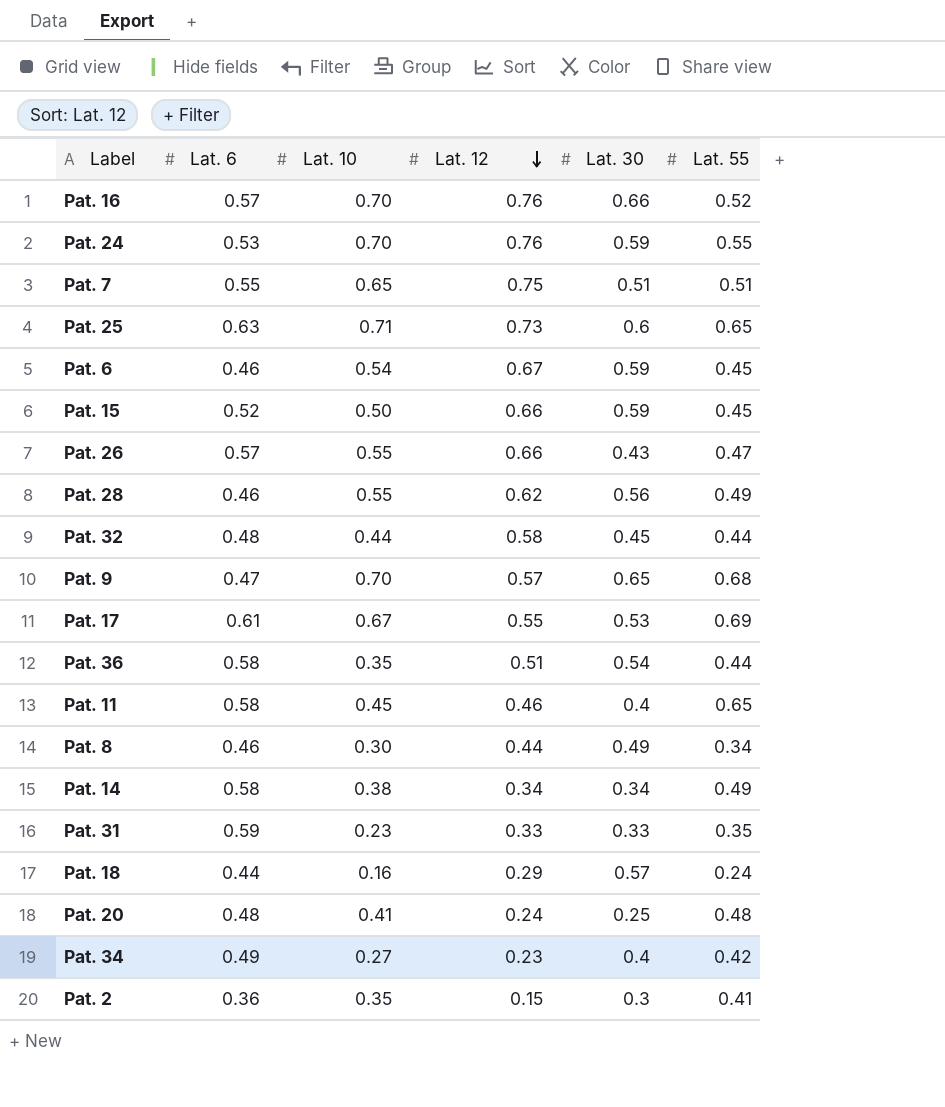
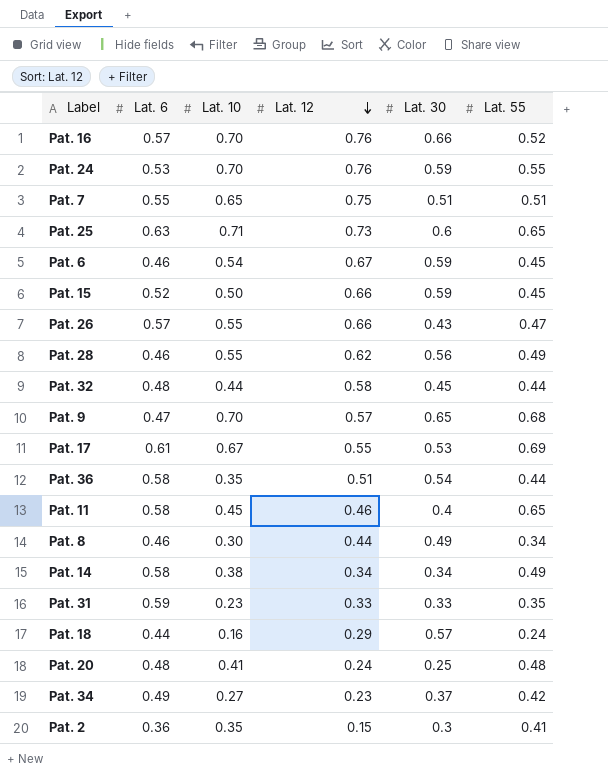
Pat. 34 | Lat. 30: 0.4 -> 0.37

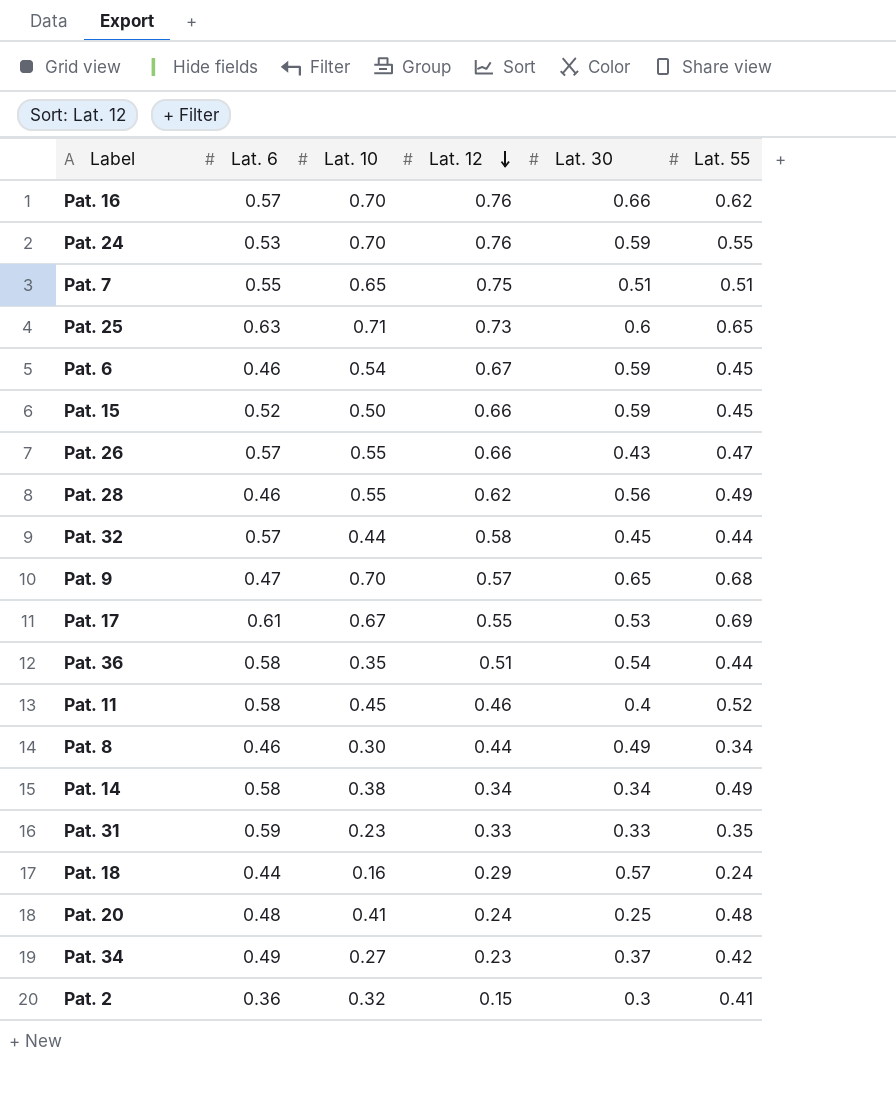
Pat. 16 | Lat. 55: 0.52 -> 0.62
Pat. 32 | Lat. 6: 0.48 -> 0.57
Pat. 11 | Lat. 55: 0.65 -> 0.52
Pat. 2 | Lat. 10: 0.35 -> 0.32

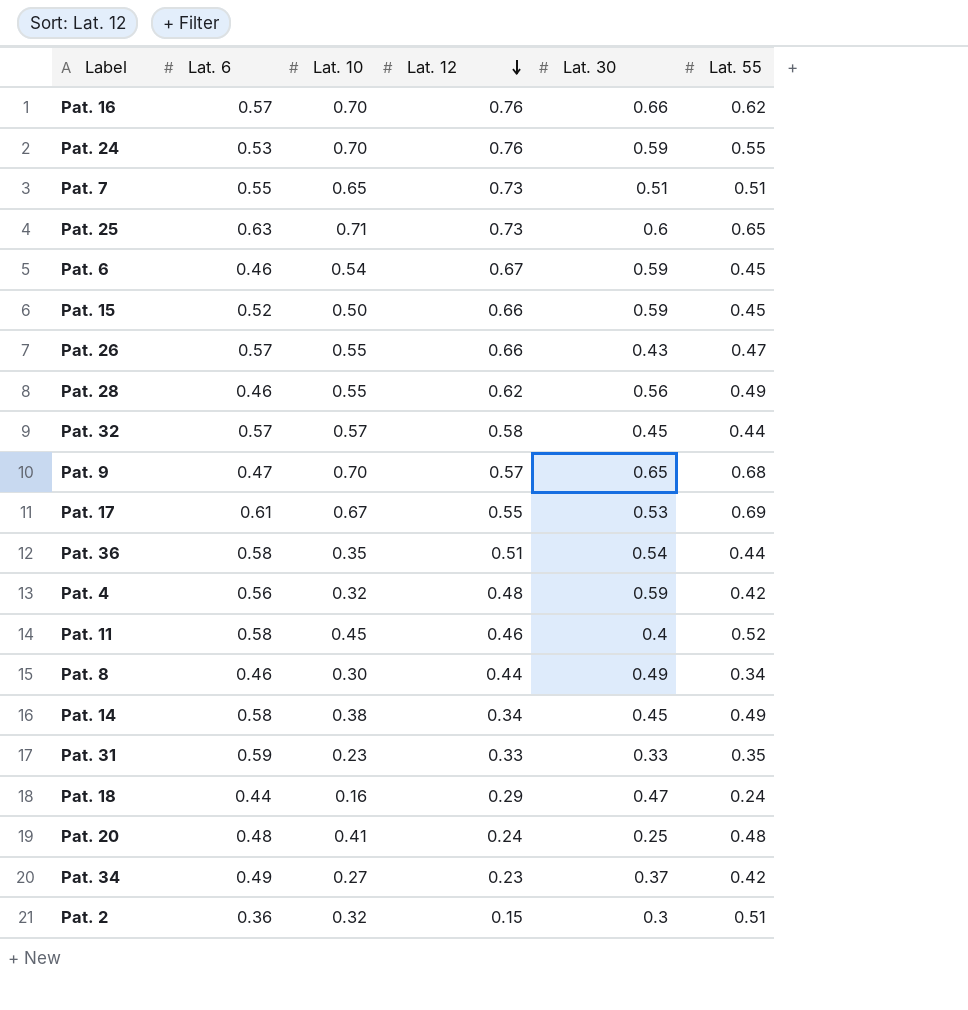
Pat. 7 | Lat. 12: 0.75 -> 0.73
Pat. 32 | Lat. 10: 0.44 -> 0.57
row Pat. 4: none -> 0.56 | 0.32 | 0.48 | 0.59 | 0.42
Pat. 14 | Lat. 30: 0.34 -> 0.45
Pat. 18 | Lat. 30: 0.57 -> 0.47
Pat. 2 | Lat. 55: 0.41 -> 0.51

